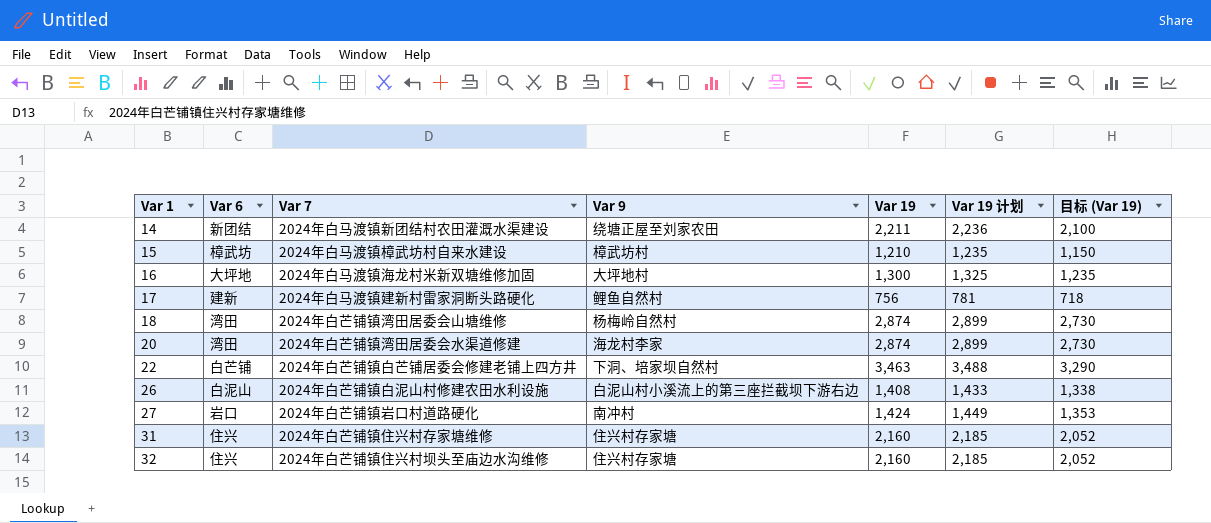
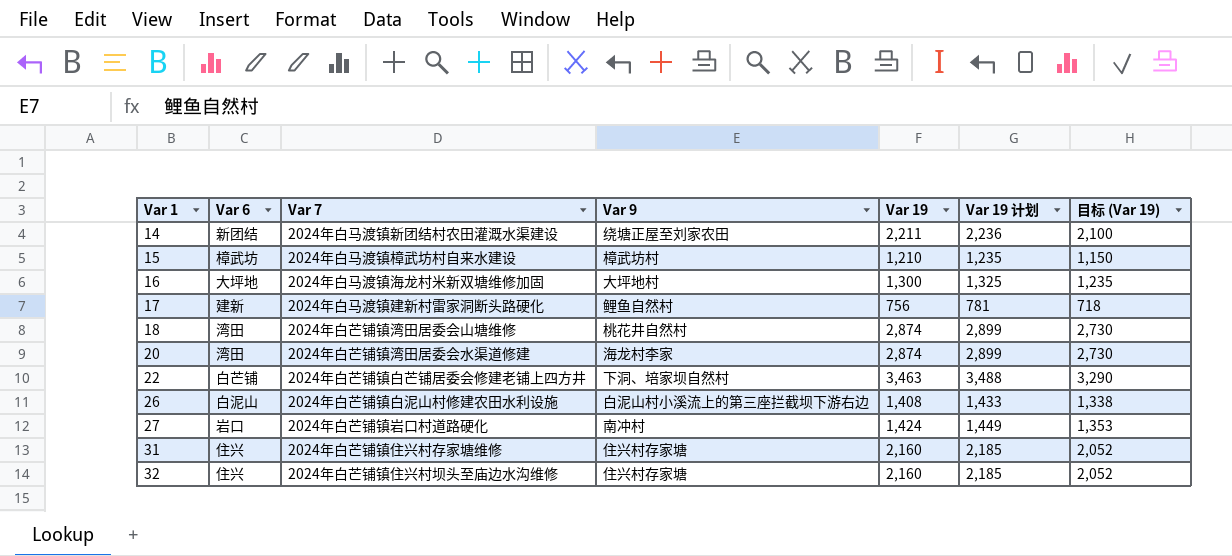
18 | Var 9: 杨梅岭自然村 -> 桃花井自然村

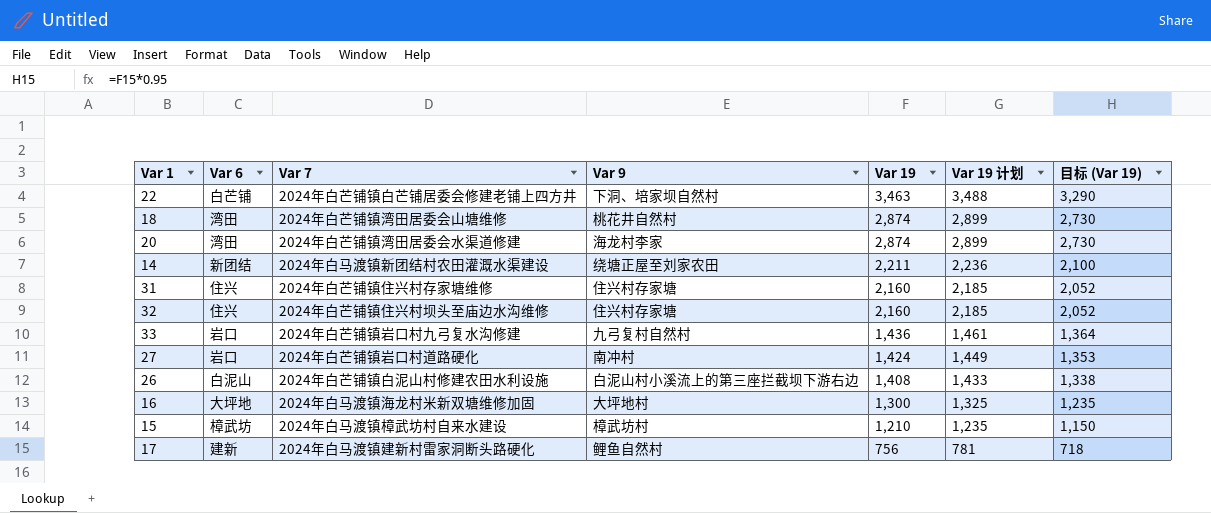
row order: Var 1 ascending -> Var 19 descending
row 33: none -> 岩口 | 2024年白芒铺镇岩口村九弓复水沟修建 | 九弓复村自然村 | 1,436 | 1,461 | 1,364

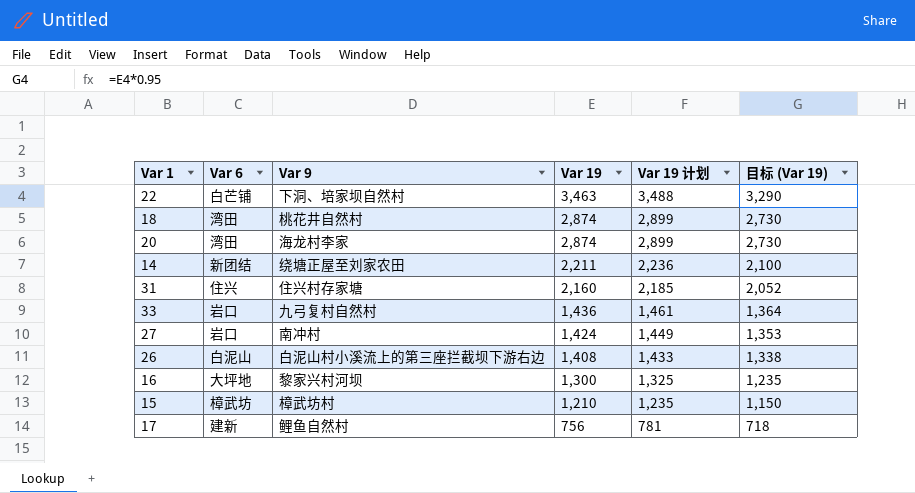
column Var 7 | position: 3 -> none
row 32: 住兴 | 2024年白芒铺镇住兴村坝头至庙边水沟维修 | 住兴村存家塘 | 2,160 | 2,185 | 2,052 -> none
16 | Var 9: 大坪地村 -> 黎家兴村河坝

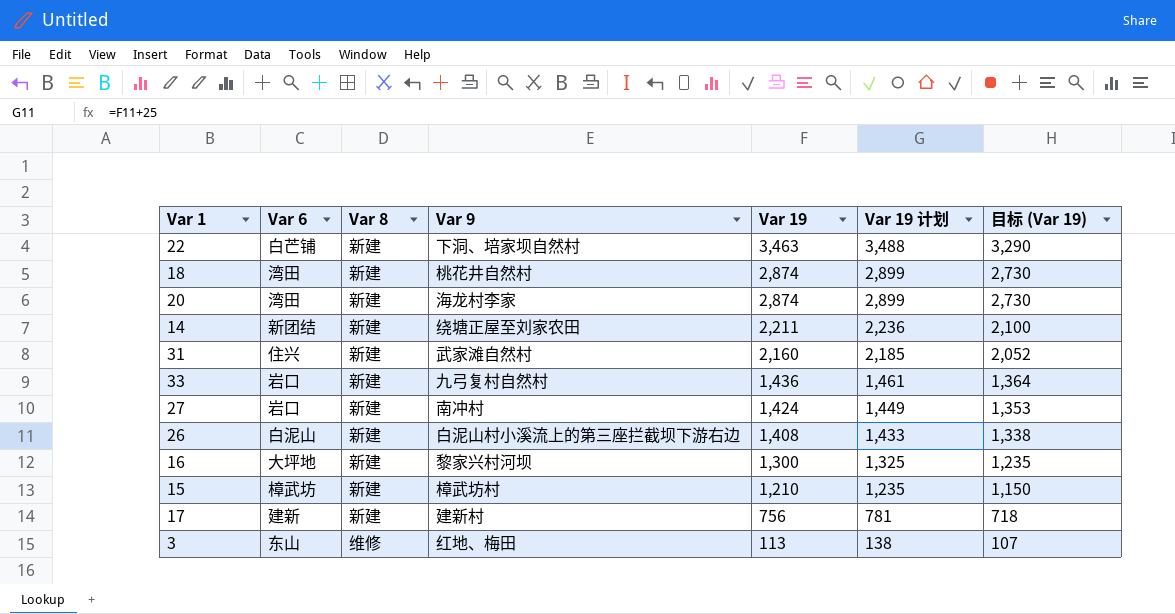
column Var 8 | position: none -> 3
31 | Var 9: 住兴村存家塘 -> 武家滩自然村
17 | Var 9: 鲤鱼自然村 -> 建新村
row 3: none -> 东山 | 维修 | 红地、梅田 | 113 | 138 | 107

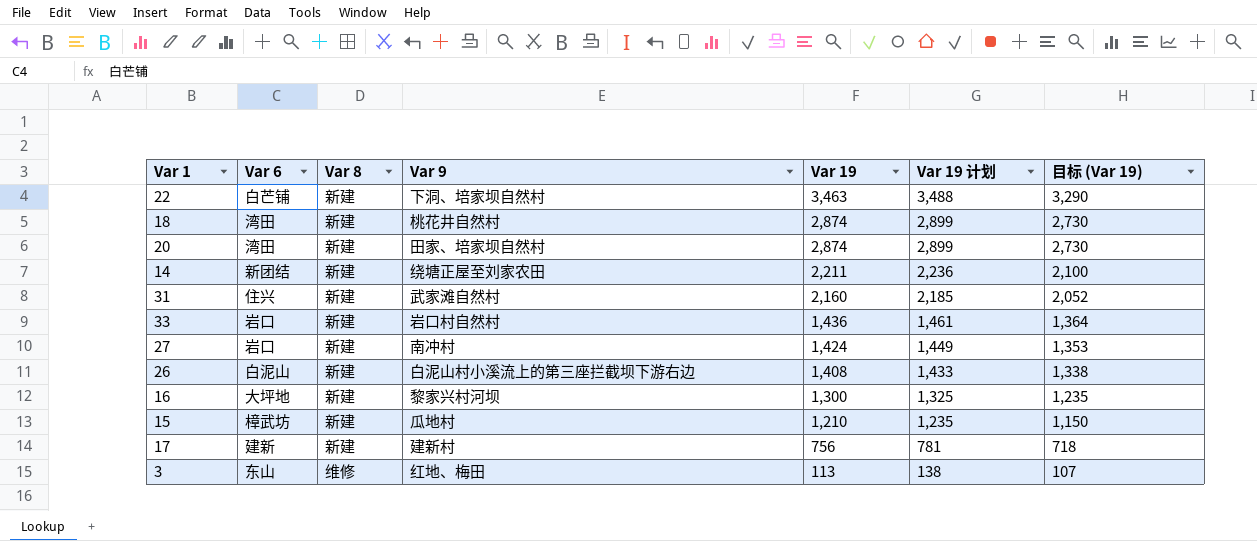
20 | Var 9: 海龙村李家 -> 田家、培家坝自然村
33 | Var 9: 九弓复村自然村 -> 岩口村自然村
15 | Var 9: 樟武坊村 -> 瓜地村

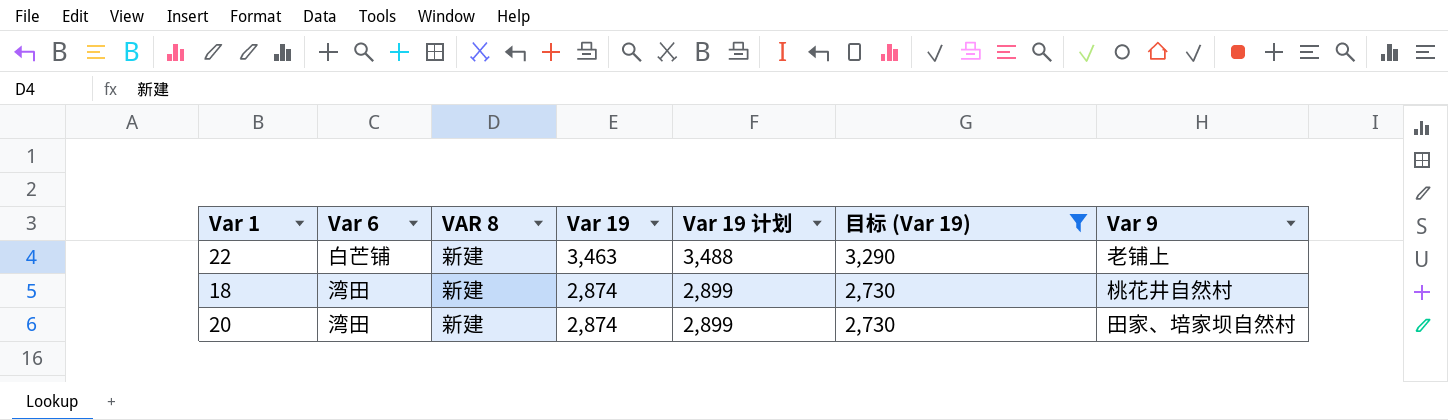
filter: none -> 目标 (Var 19) >= 2,730
column name: Var 8 -> VAR 8
column Var 9 | position: 4 -> 7
22 | Var 9: 下洞、培家坝自然村 -> 老铺上

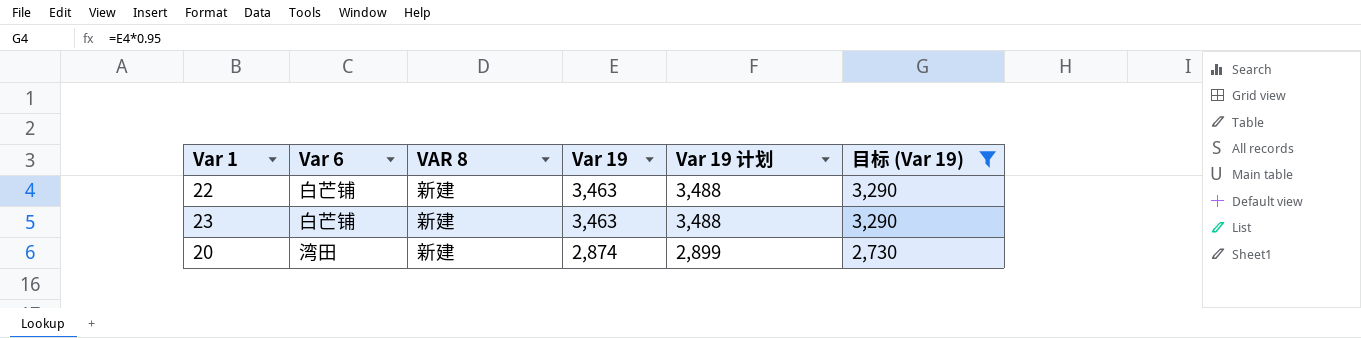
column Var 9 | position: 7 -> none
row 18: 湾田 | 新建 | 2,874 | 2,899 | 2,730 | 桃花井自然村 -> none
row 23: none -> 白芒铺 | 新建 | 3,463 | 3,488 | 3,290

